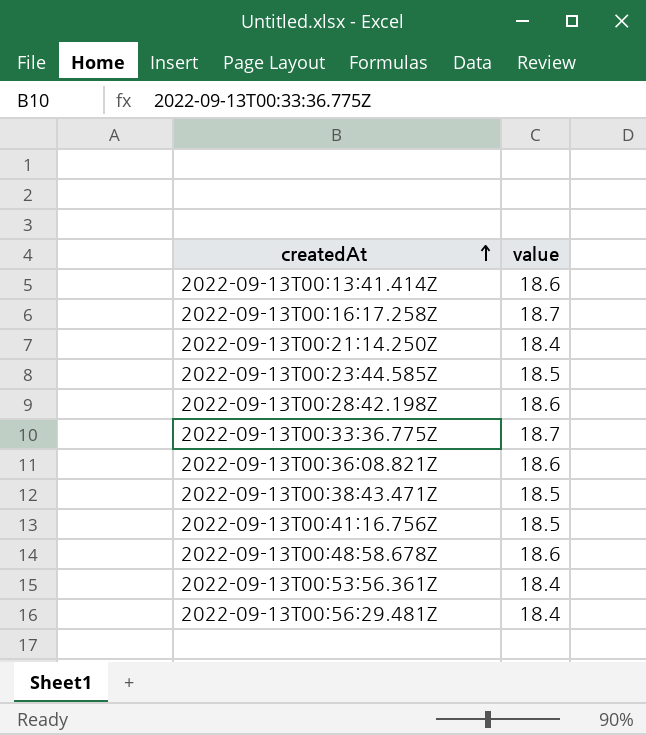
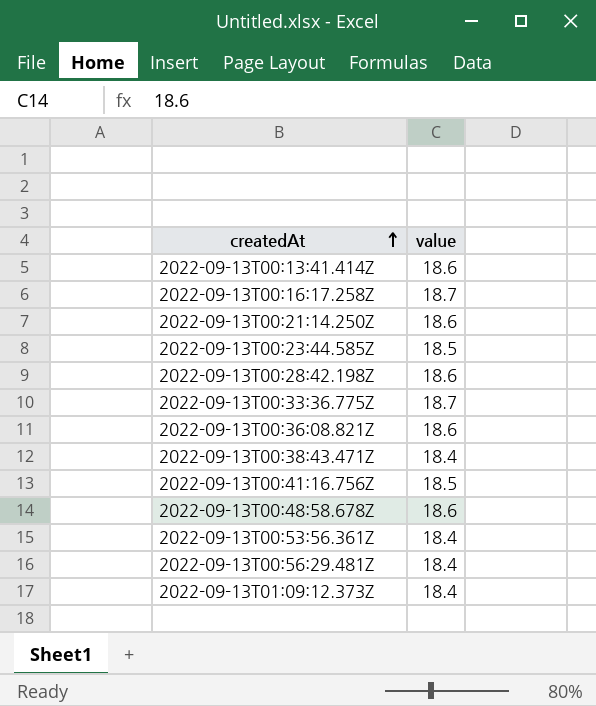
2022-09-13T00:21:14.250Z | value: 18.4 -> 18.6
2022-09-13T00:38:43.471Z | value: 18.5 -> 18.4
row 2022-09-13T01:09:12.373Z: none -> 18.4

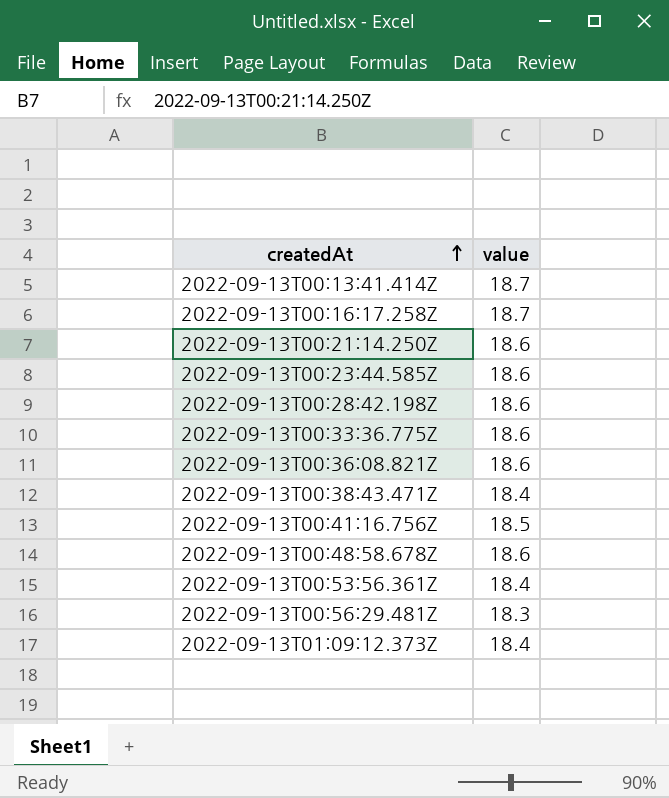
2022-09-13T00:13:41.414Z | value: 18.6 -> 18.7
2022-09-13T00:23:44.585Z | value: 18.5 -> 18.6
2022-09-13T00:33:36.775Z | value: 18.7 -> 18.6
2022-09-13T00:56:29.481Z | value: 18.4 -> 18.3

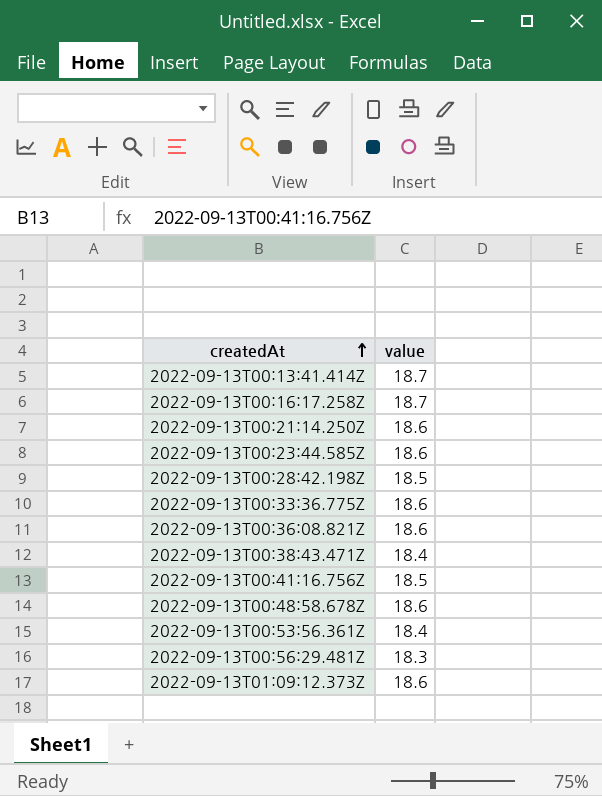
2022-09-13T00:28:42.198Z | value: 18.6 -> 18.5
2022-09-13T01:09:12.373Z | value: 18.4 -> 18.6

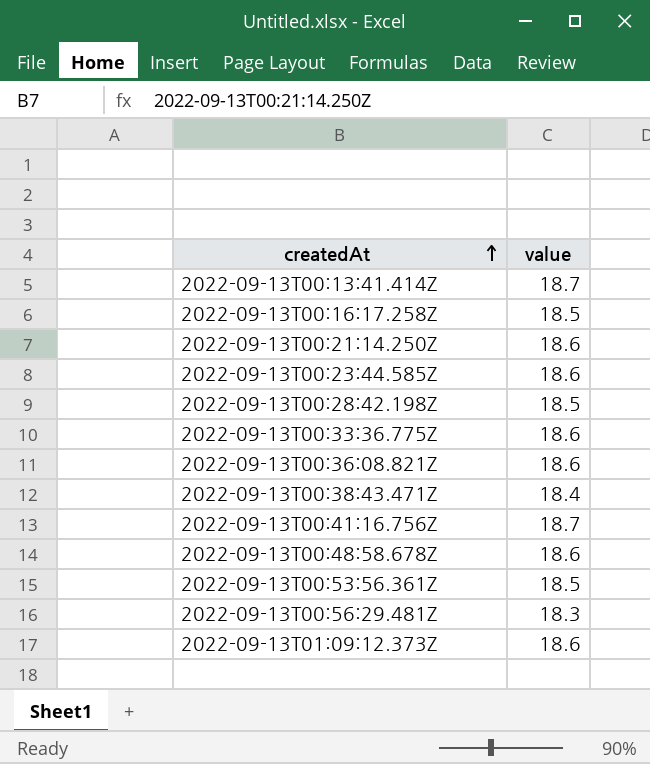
2022-09-13T00:16:17.258Z | value: 18.7 -> 18.5
2022-09-13T00:41:16.756Z | value: 18.5 -> 18.7
2022-09-13T00:53:56.361Z | value: 18.4 -> 18.5

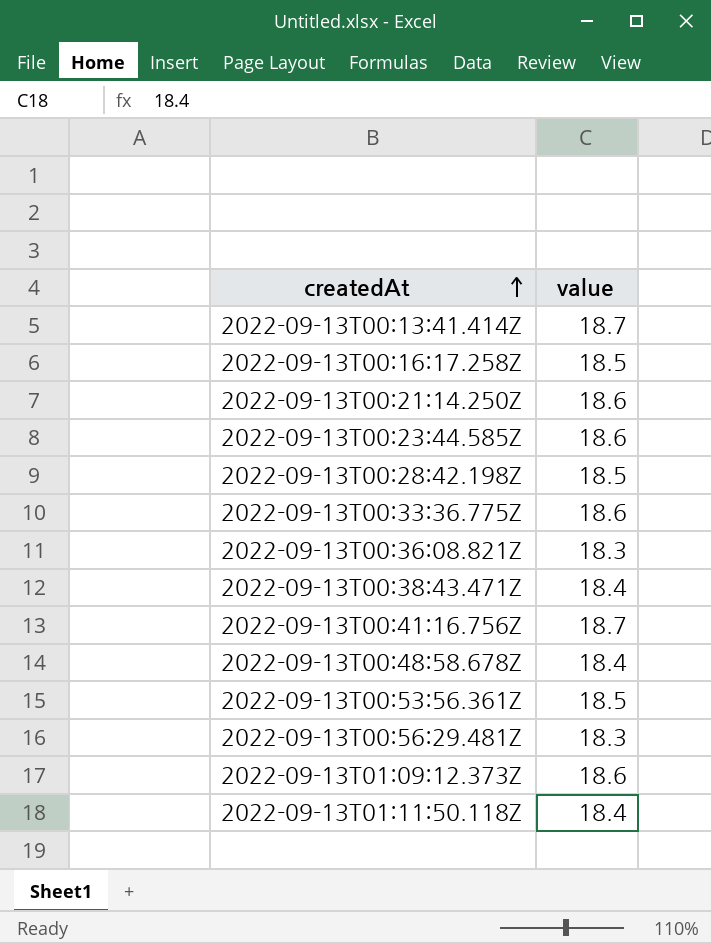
2022-09-13T00:36:08.821Z | value: 18.6 -> 18.3
2022-09-13T00:48:58.678Z | value: 18.6 -> 18.4
row 2022-09-13T01:11:50.118Z: none -> 18.4

